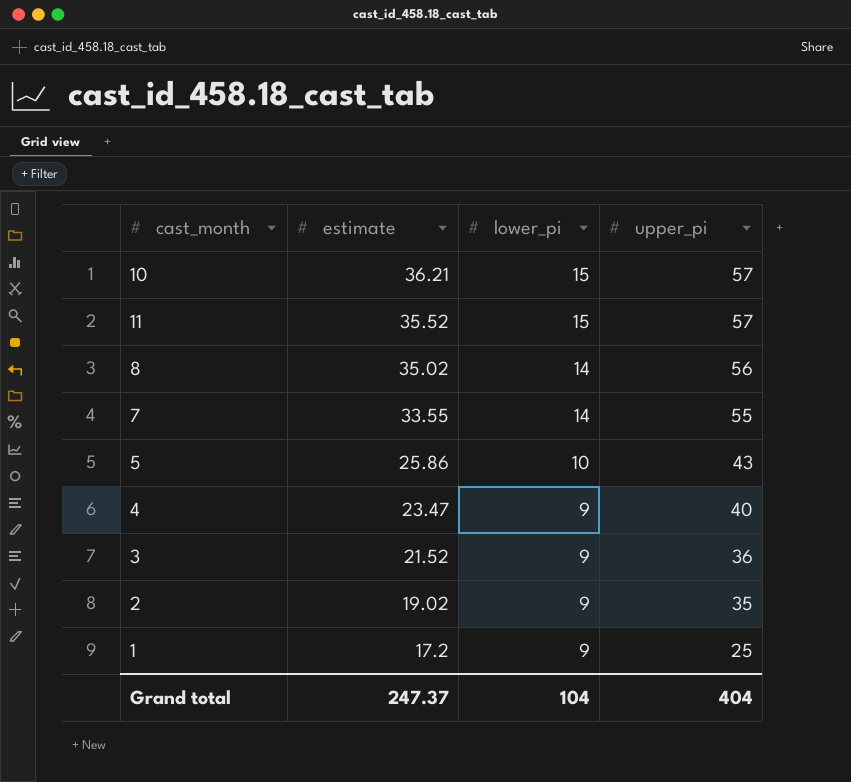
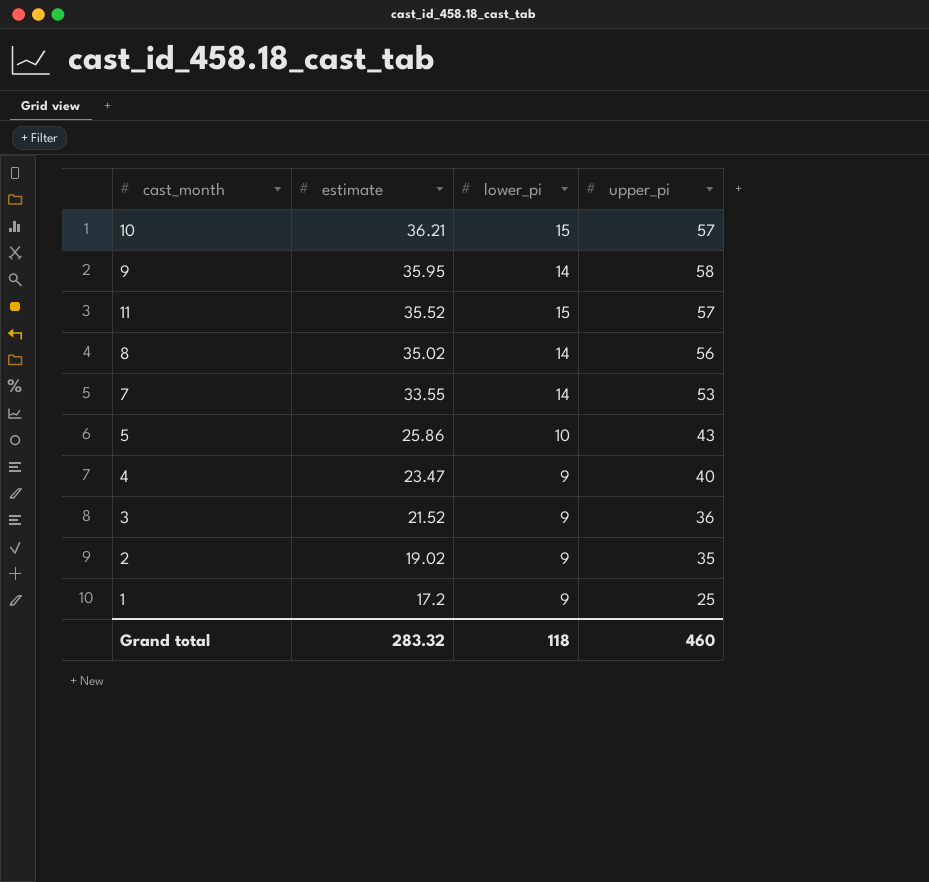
row 9: none -> 35.95 | 14 | 58
7 | upper_pi: 55 -> 53
Grand total | estimate: 247.37 -> 283.32
Grand total | lower_pi: 104 -> 118
Grand total | upper_pi: 404 -> 460

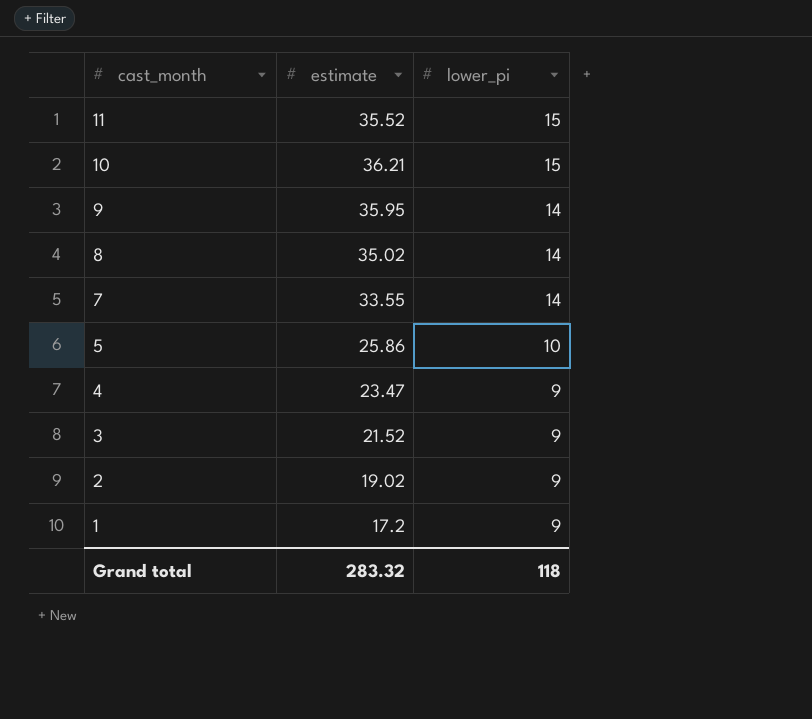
row order: estimate descending -> cast_month descending
column upper_pi | position: 4 -> none

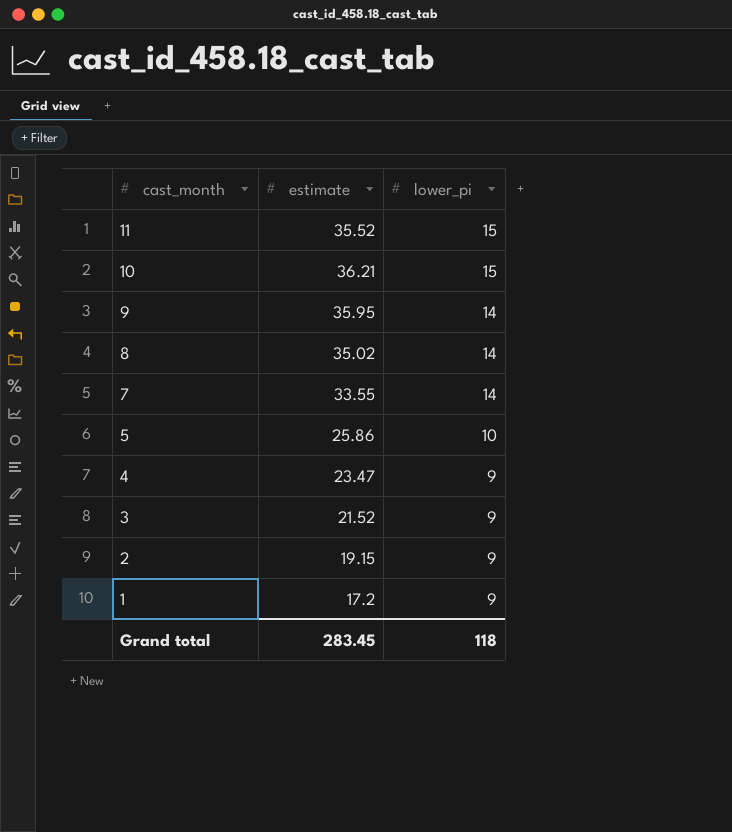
2 | estimate: 19.02 -> 19.15
Grand total | estimate: 283.32 -> 283.45

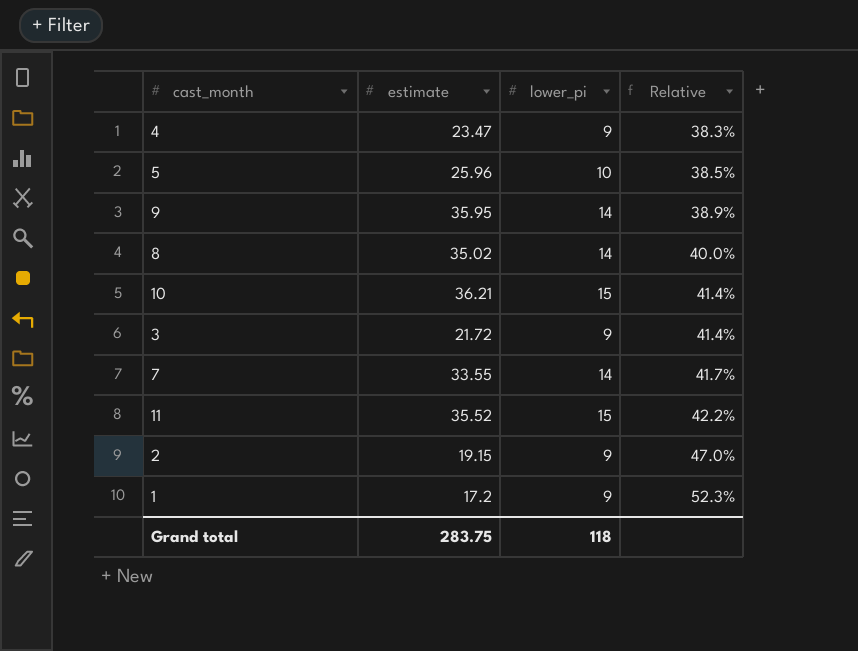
row order: cast_month descending -> Relative ascending
column Relative | formula: none -> [lower_pi] / [estimate]
5 | estimate: 25.86 -> 25.96
3 | estimate: 21.52 -> 21.72
Grand total | estimate: 283.45 -> 283.75

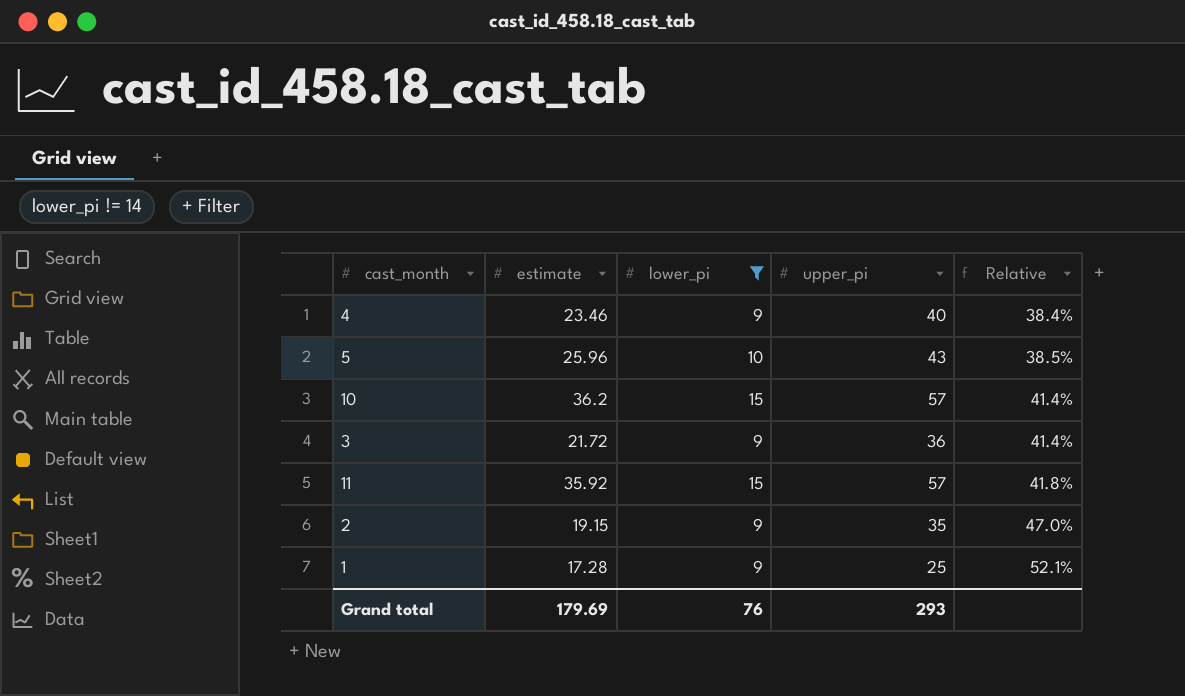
filter: none -> lower_pi != 14
column upper_pi | position: none -> 4
4 | estimate: 23.47 -> 23.46
4 | Relative: 38.3% -> 38.4%
10 | estimate: 36.21 -> 36.2
11 | estimate: 35.52 -> 35.92
11 | Relative: 42.2% -> 41.8%
1 | estimate: 17.2 -> 17.28
1 | Relative: 52.3% -> 52.1%
Grand total | estimate: 283.75 -> 179.69
Grand total | lower_pi: 118 -> 76

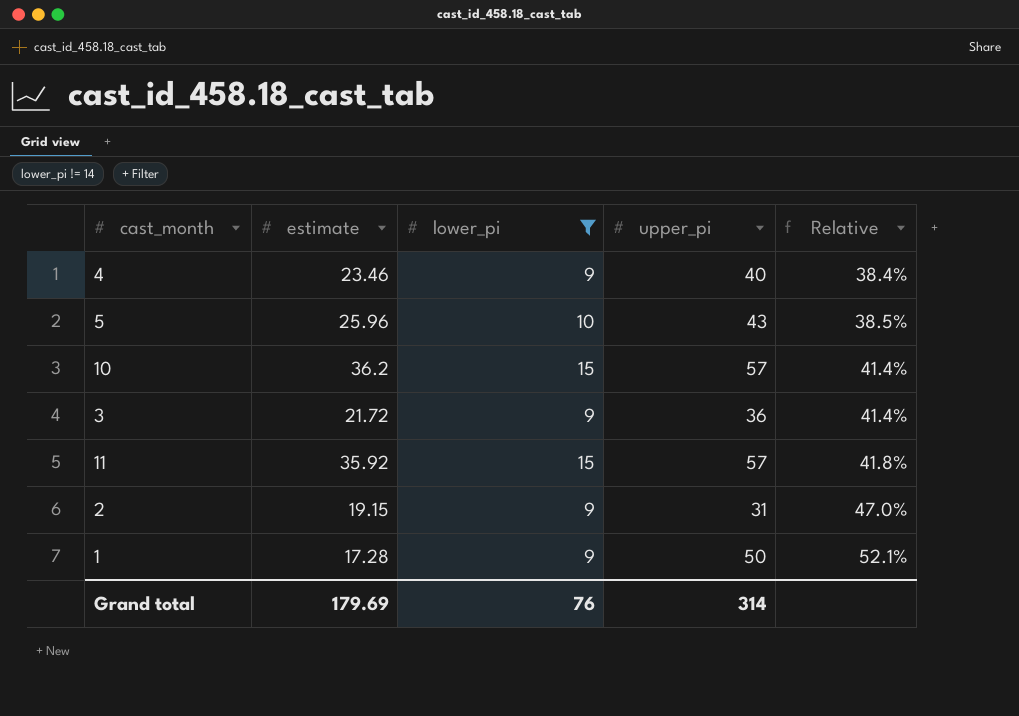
2 | upper_pi: 35 -> 31
1 | upper_pi: 25 -> 50
Grand total | upper_pi: 293 -> 314

